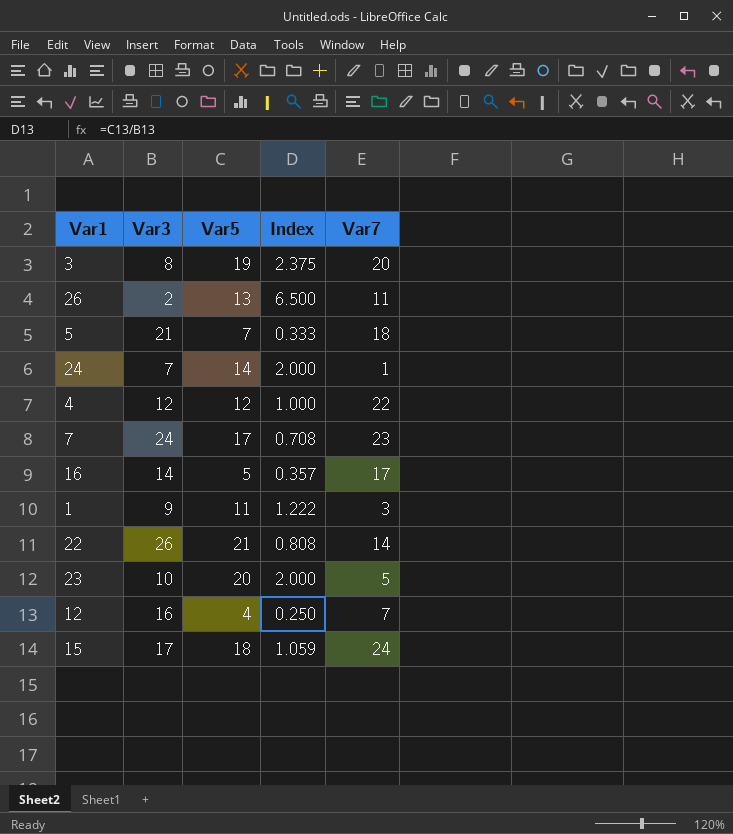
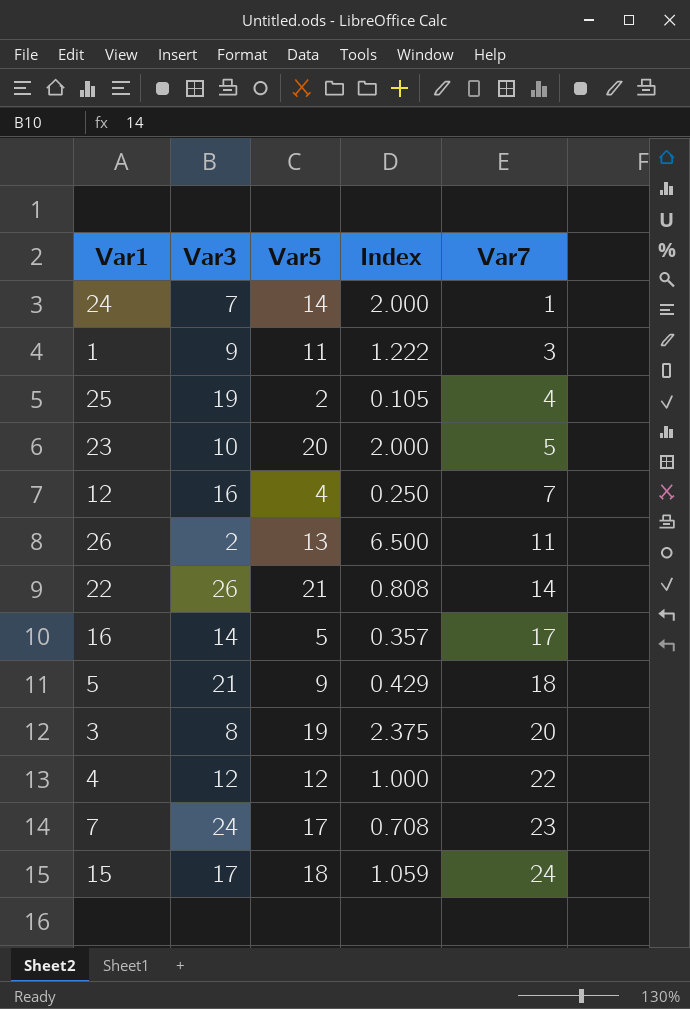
row order: none -> Var7 ascending
row 25: none -> 19 | 2 | 0.105 | 4
5 | Var5: 7 -> 9
5 | Index: 0.333 -> 0.429

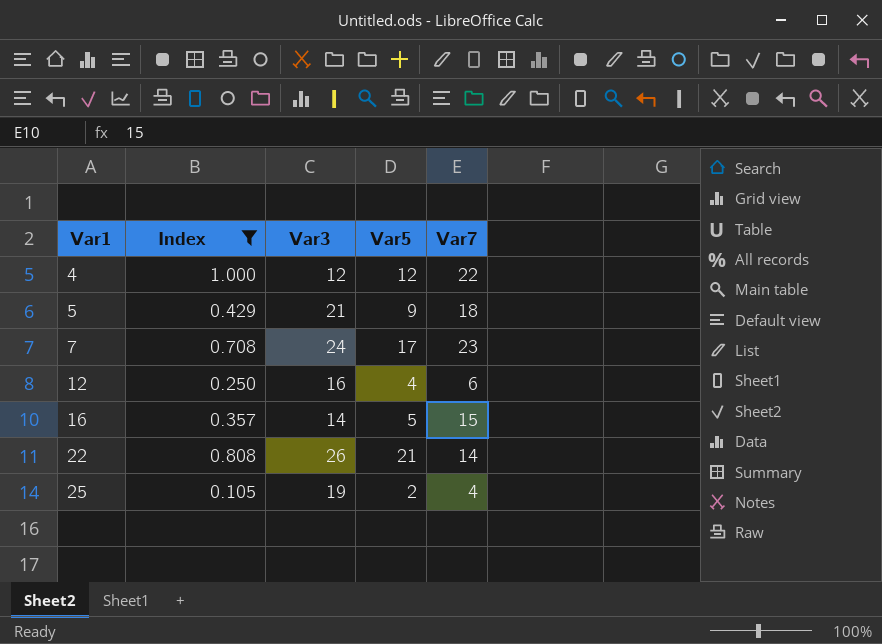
filter: none -> Index <= 1.000
row order: Var7 ascending -> Var1 ascending
column Index | position: 4 -> 2
12 | Var7: 7 -> 6
16 | Var7: 17 -> 15

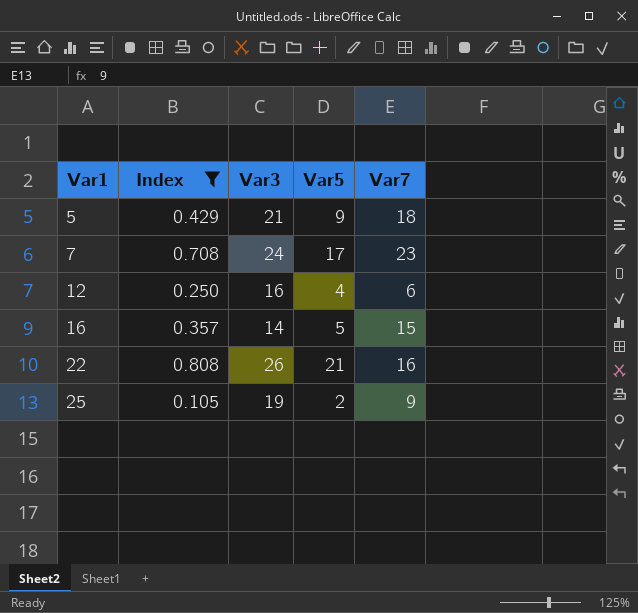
row 4: 1.000 | 12 | 12 | 22 -> none
22 | Var7: 14 -> 16
25 | Var7: 4 -> 9

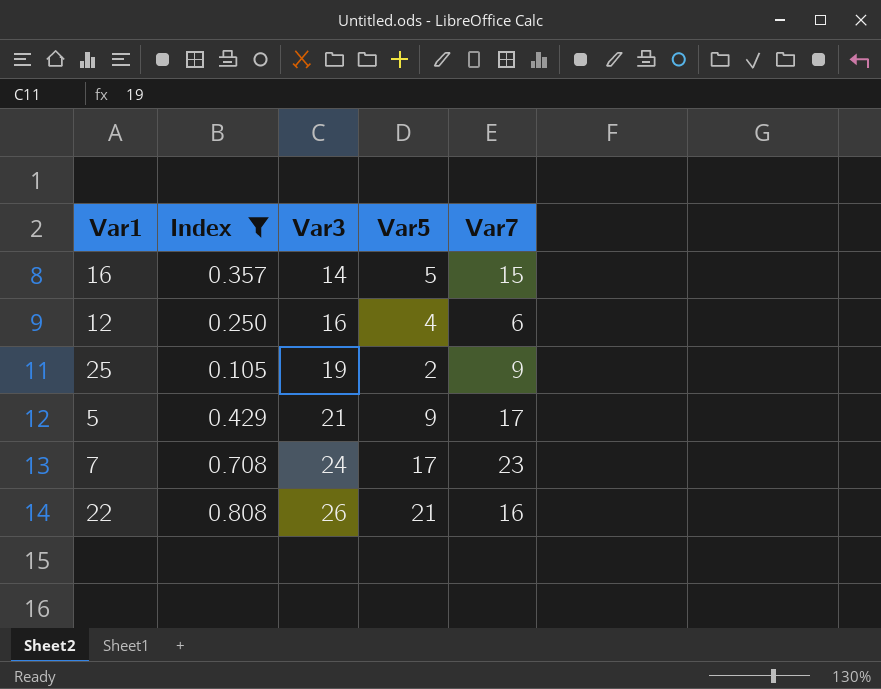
row order: Var1 ascending -> Var3 ascending
5 | Var7: 18 -> 17

